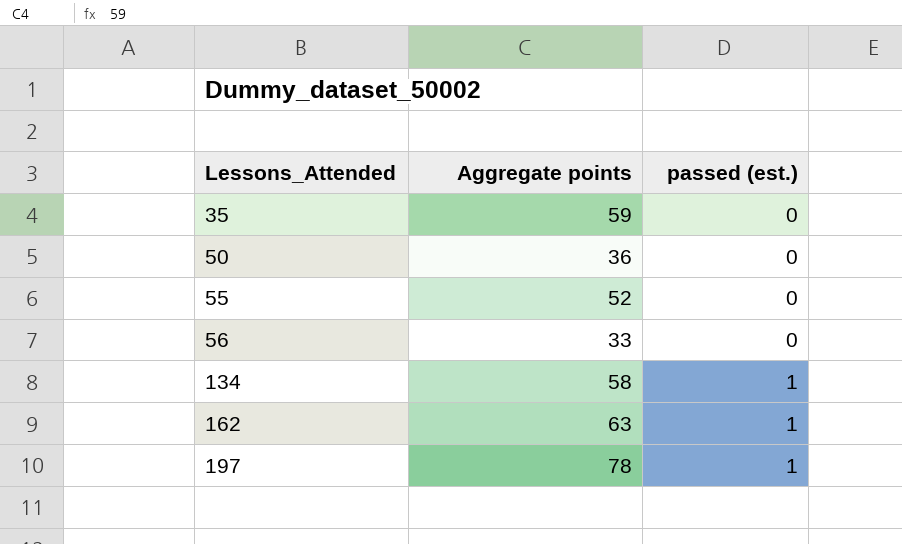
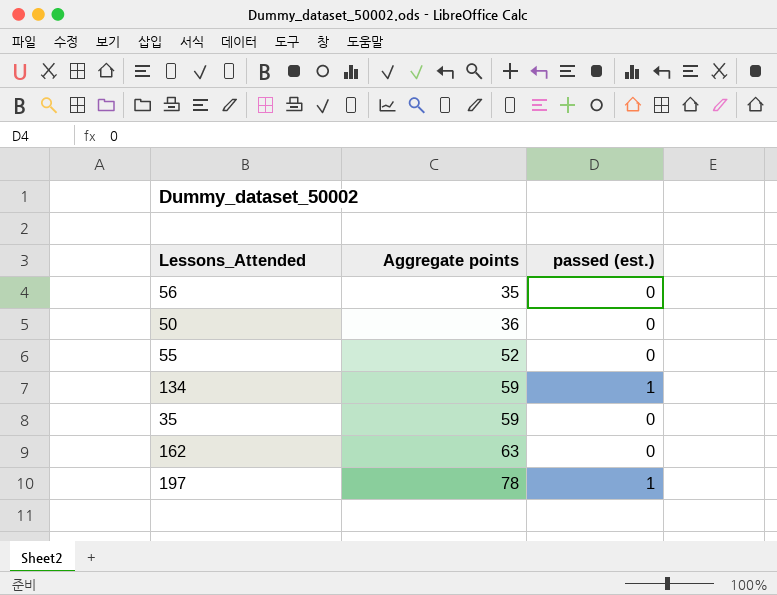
row order: Lessons_Attended ascending -> Aggregate points ascending
56 | Aggregate points: 33 -> 35
134 | Aggregate points: 58 -> 59
162 | passed (est.): 1 -> 0

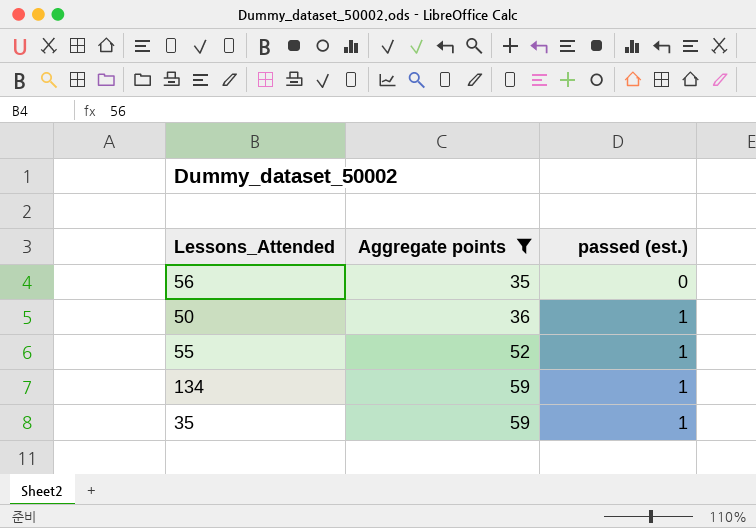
filter: none -> Aggregate points <= 59
50 | passed (est.): 0 -> 1
55 | passed (est.): 0 -> 1
35 | passed (est.): 0 -> 1

